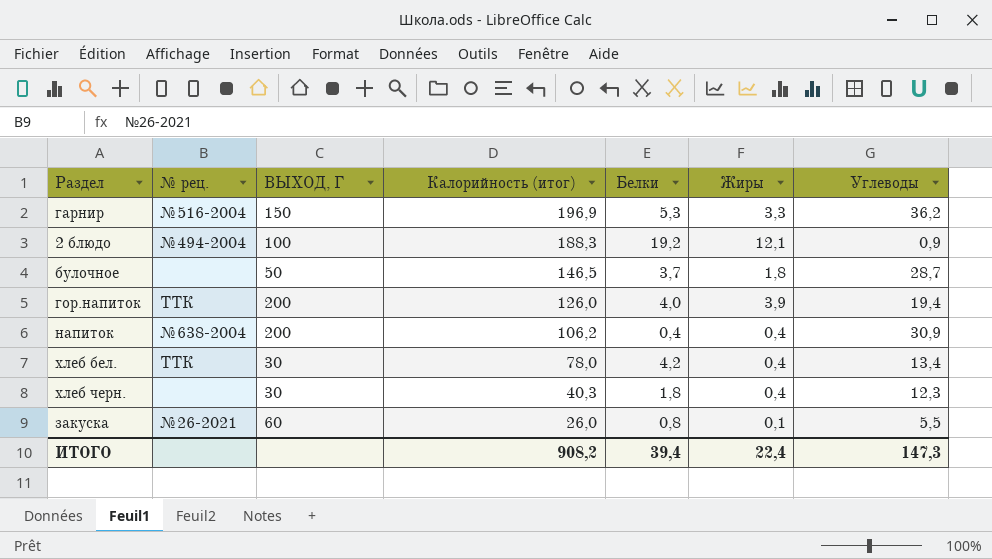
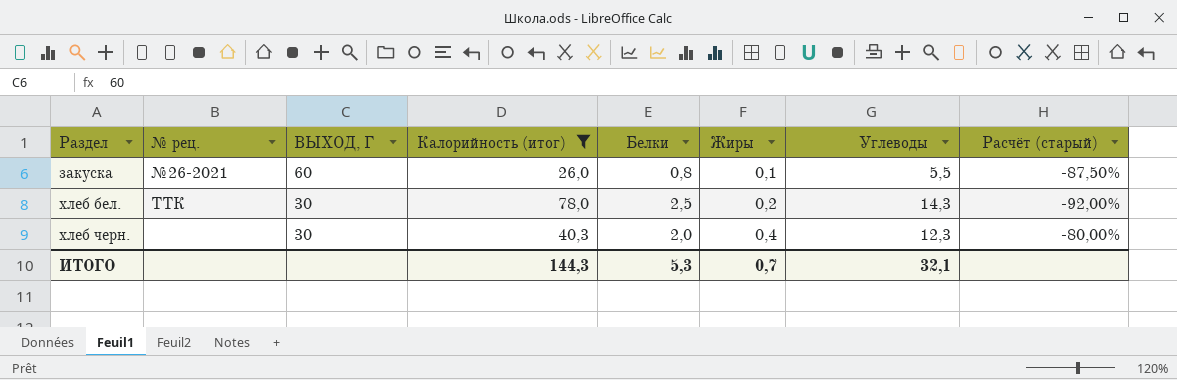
filter: none -> Калорийность (итог) <= 78,0
row order: Калорийность (итог) descending -> Раздел ascending
column Расчёт (старый) | formula: none -> ([Жиры] - [Белки]) / [Белки]
хлеб бел. | Белки: 4,2 -> 2,5
хлеб бел. | Жиры: 0,4 -> 0,2
хлеб бел. | Углеводы: 13,4 -> 14,3
хлеб черн. | Белки: 1,8 -> 2,0
ИТОГО | Калорийность (итог): 908,2 -> 144,3
ИТОГО | Белки: 39,4 -> 5,3
ИТОГО | Жиры: 22,4 -> 0,7
ИТОГО | Углеводы: 147,3 -> 32,1

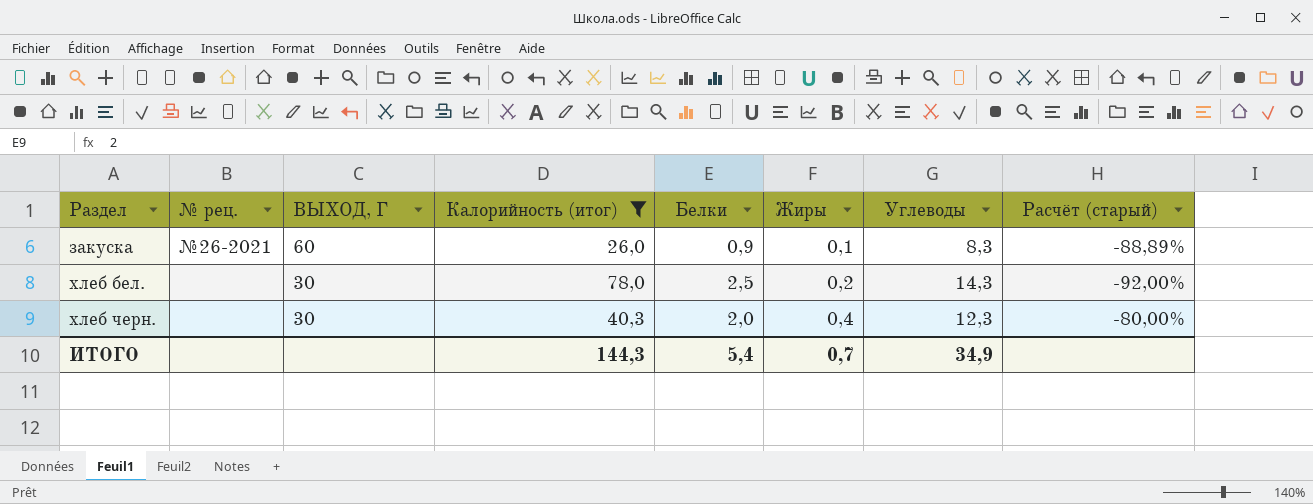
закуска | Белки: 0,8 -> 0,9
закуска | Углеводы: 5,5 -> 8,3
закуска | Расчёт (старый): -87,50% -> -88,89%
хлеб бел. | № рец.: ТТК -> none
ИТОГО | Белки: 5,3 -> 5,4
ИТОГО | Углеводы: 32,1 -> 34,9

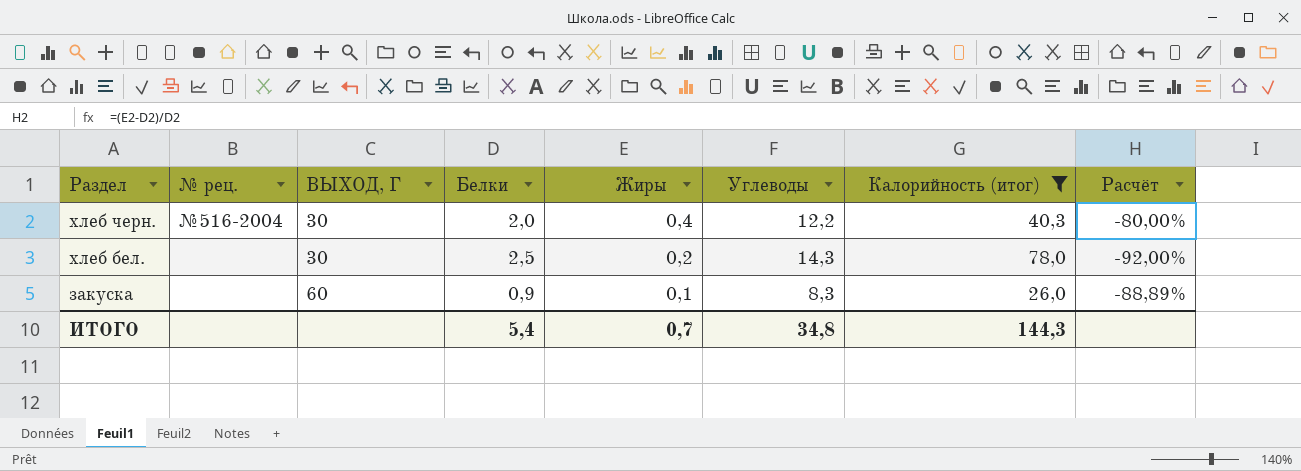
row order: Раздел ascending -> Раздел descending
column Калорийность (итог) | position: 4 -> 7
column name: Расчёт (старый) -> Расчёт
хлеб черн. | № рец.: none -> №516-2004
хлеб черн. | Углеводы: 12,3 -> 12,2
закуска | № рец.: №26-2021 -> none
ИТОГО | Углеводы: 34,9 -> 34,8

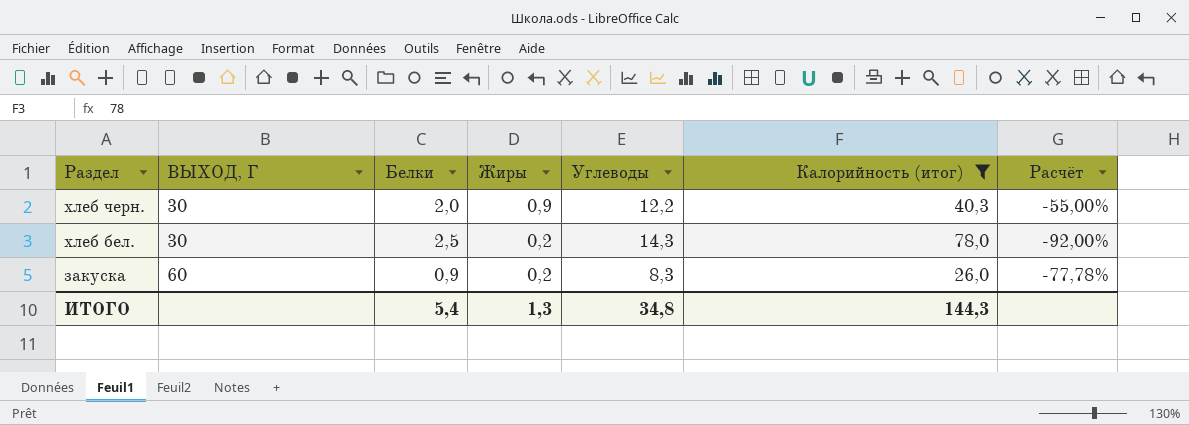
column № рец. | position: 2 -> none
хлеб черн. | Жиры: 0,4 -> 0,9
хлеб черн. | Расчёт: -80,00% -> -55,00%
закуска | Жиры: 0,1 -> 0,2
закуска | Расчёт: -88,89% -> -77,78%
ИТОГО | Жиры: 0,7 -> 1,3

